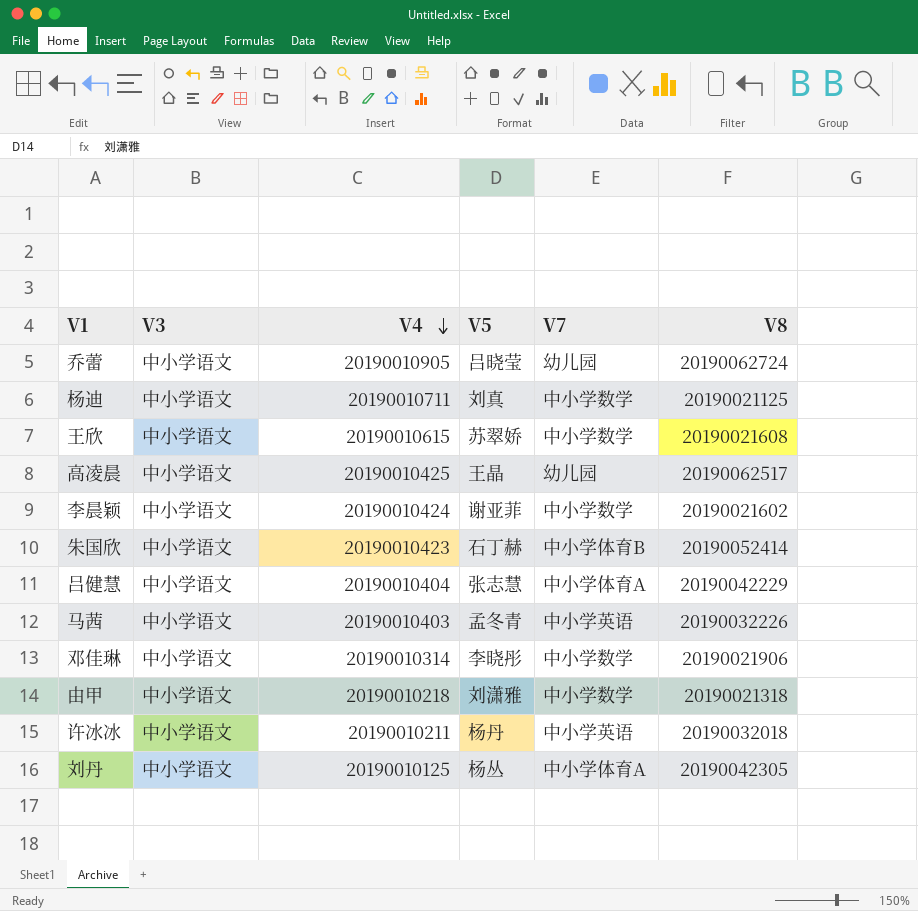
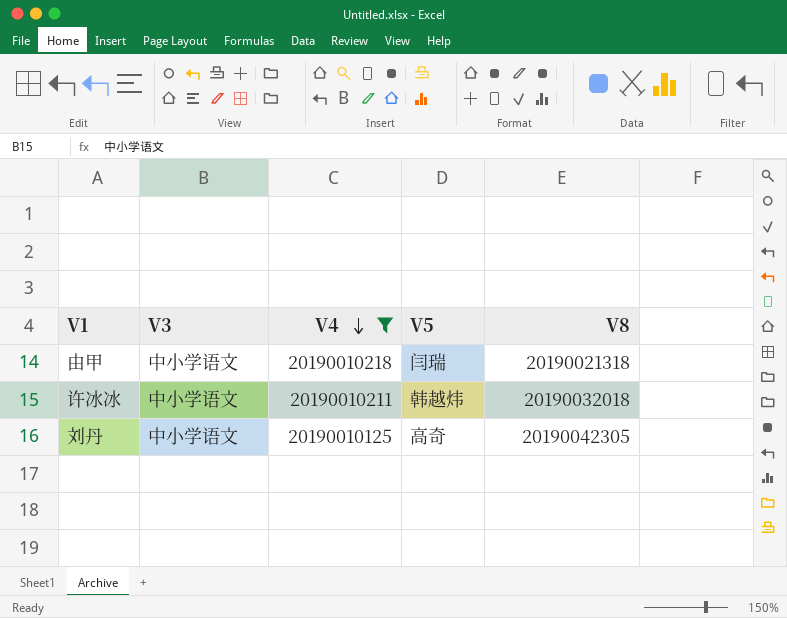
filter: none -> V4 <= 20190010218
column V7 | position: 5 -> none
由甲 | V5: 刘潇雅 -> 闫瑞
许冰冰 | V5: 杨丹 -> 韩越炜
刘丹 | V5: 杨丛 -> 高奇

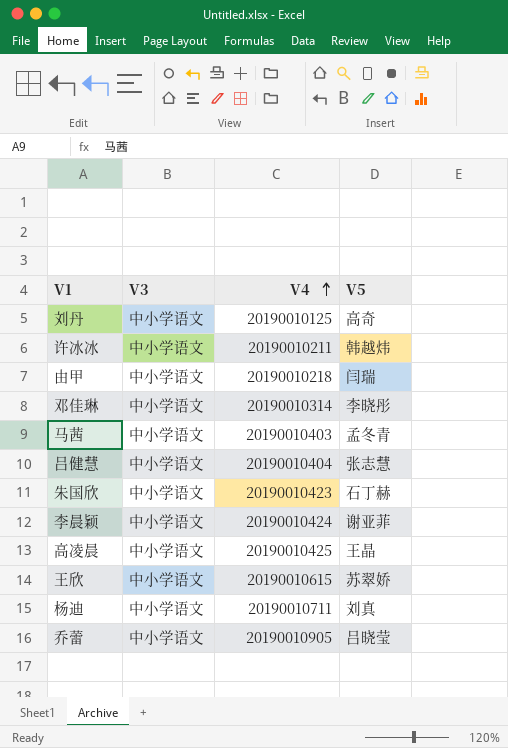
filter: V4 <= 20190010218 -> none
row order: V4 descending -> V4 ascending
column V8 | position: 5 -> none

